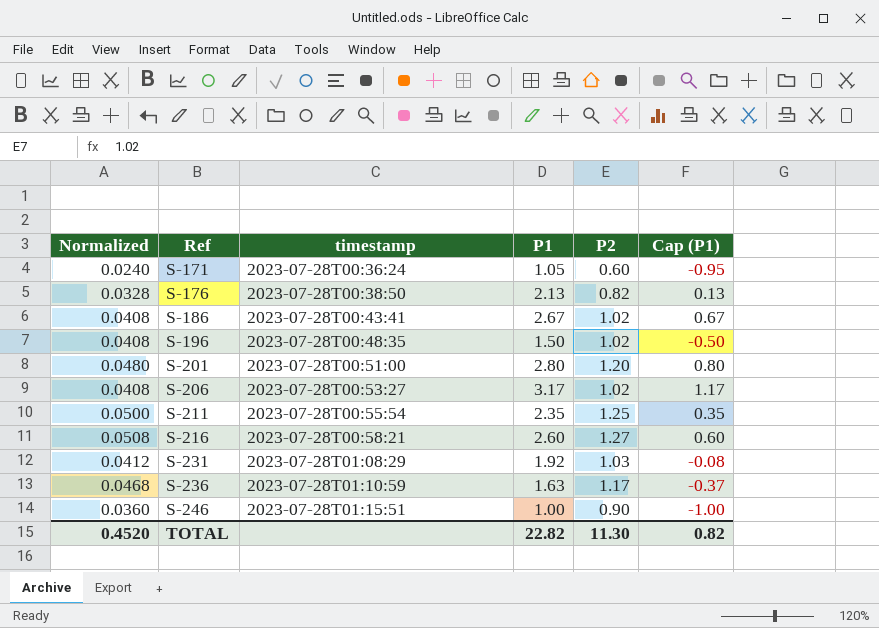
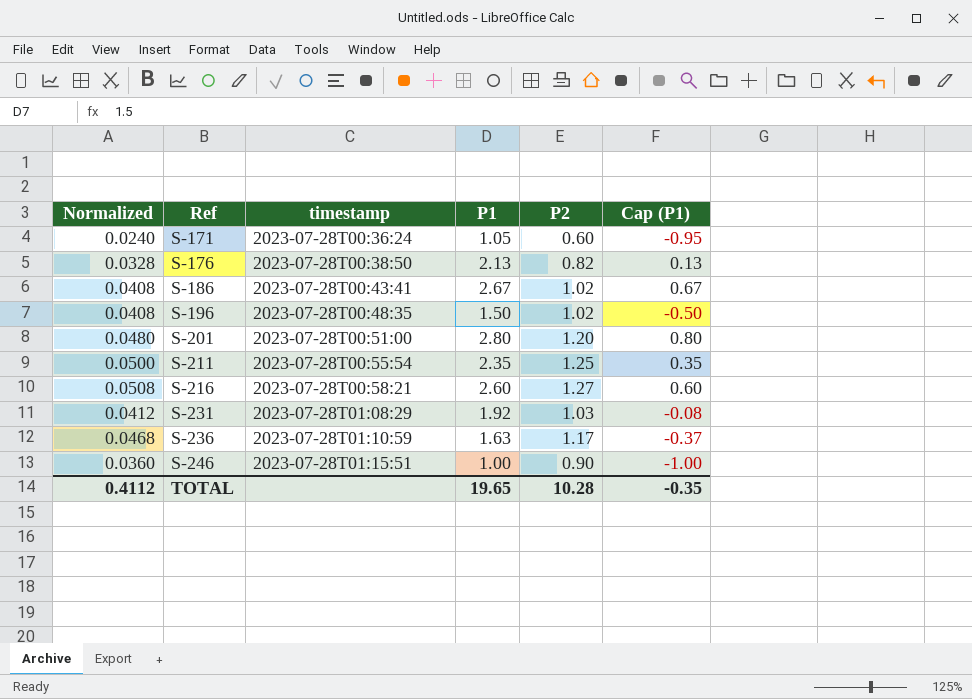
row S-206: 0.0408 | 2023-07-28T00:53:27 | 3.17 | 1.02 | 1.17 -> none
TOTAL | Normalized: 0.4520 -> 0.4112
TOTAL | P1: 22.82 -> 19.65
TOTAL | P2: 11.30 -> 10.28
TOTAL | Cap (P1): 0.82 -> -0.35

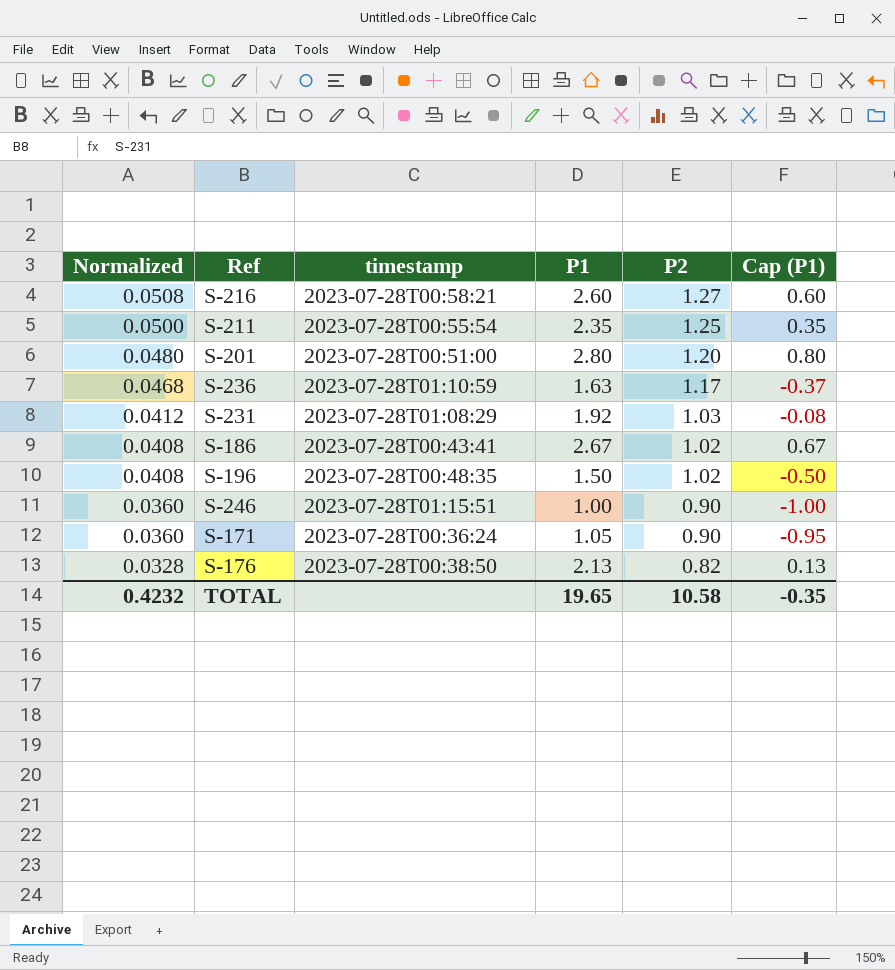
row order: Ref ascending -> Normalized descending
S-171 | Normalized: 0.0240 -> 0.0360
S-171 | P2: 0.60 -> 0.90
TOTAL | Normalized: 0.4112 -> 0.4232
TOTAL | P2: 10.28 -> 10.58

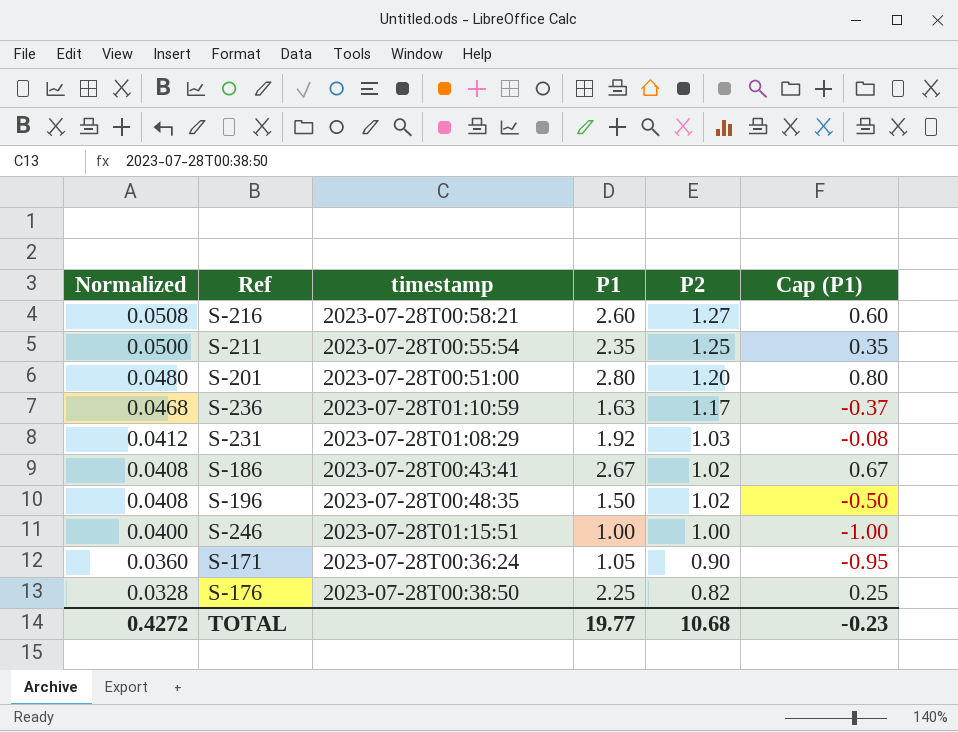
S-246 | Normalized: 0.0360 -> 0.0400
S-246 | P2: 0.90 -> 1.00
S-176 | P1: 2.13 -> 2.25
S-176 | Cap (P1): 0.13 -> 0.25
TOTAL | Normalized: 0.4232 -> 0.4272
TOTAL | P1: 19.65 -> 19.77
TOTAL | P2: 10.58 -> 10.68
TOTAL | Cap (P1): -0.35 -> -0.23

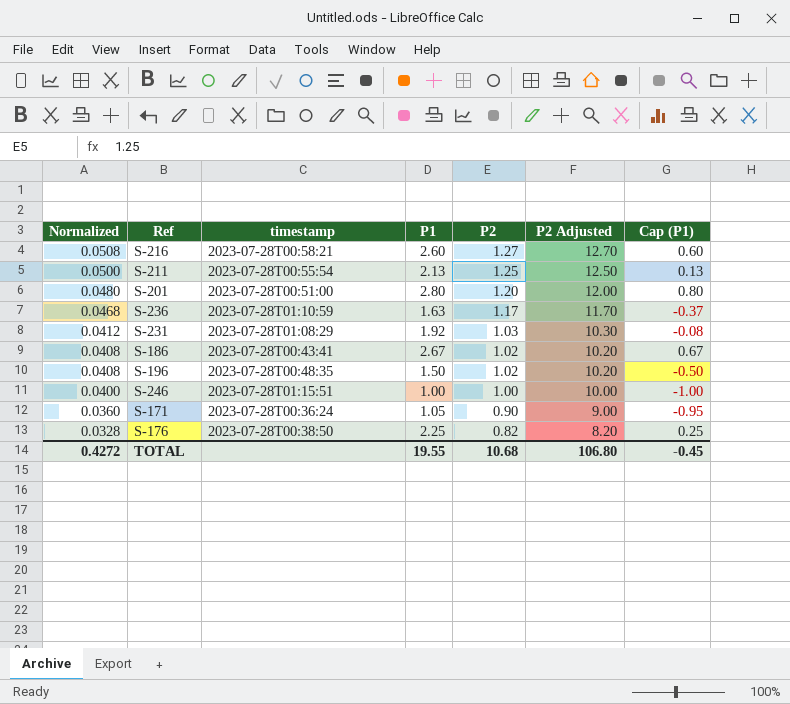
column P2 Adjusted | formula: none -> [P2] * 10
S-211 | P1: 2.35 -> 2.13
S-211 | Cap (P1): 0.35 -> 0.13
TOTAL | P1: 19.77 -> 19.55
TOTAL | Cap (P1): -0.23 -> -0.45

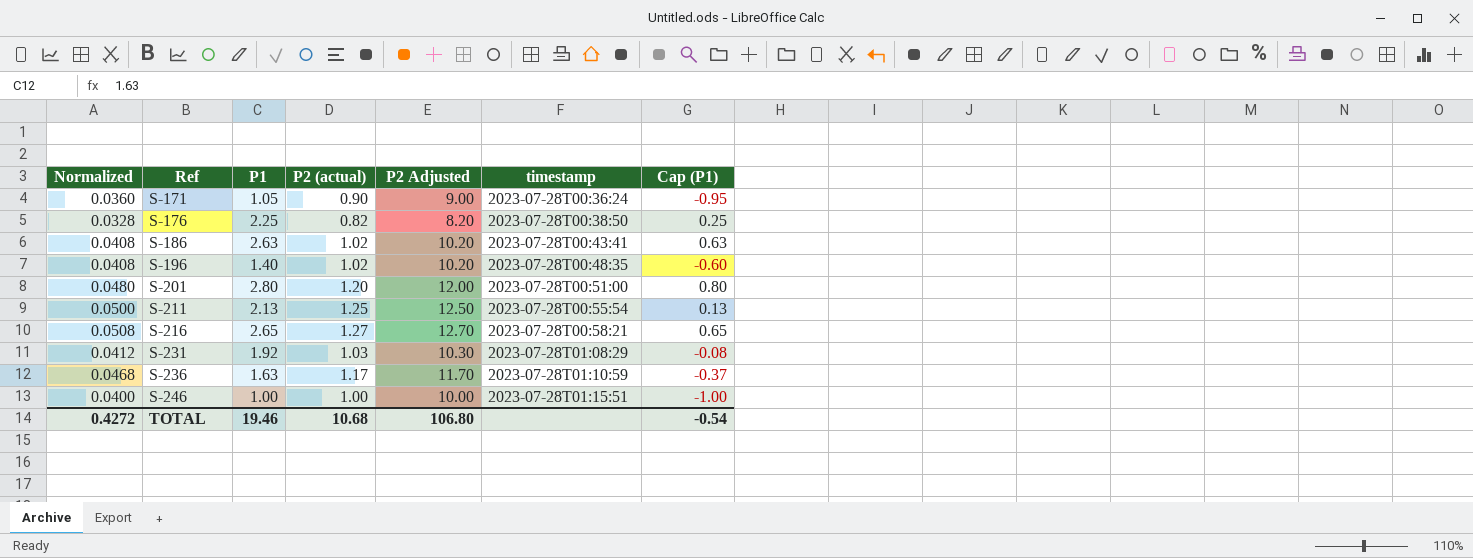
row order: Normalized descending -> Ref ascending
column name: P2 -> P2 (actual)
column timestamp | position: 3 -> 6
S-186 | P1: 2.67 -> 2.63
S-186 | Cap (P1): 0.67 -> 0.63
S-196 | P1: 1.50 -> 1.40
S-196 | Cap (P1): -0.50 -> -0.60
S-216 | P1: 2.60 -> 2.65
S-216 | Cap (P1): 0.60 -> 0.65
TOTAL | P1: 19.55 -> 19.46
TOTAL | Cap (P1): -0.45 -> -0.54

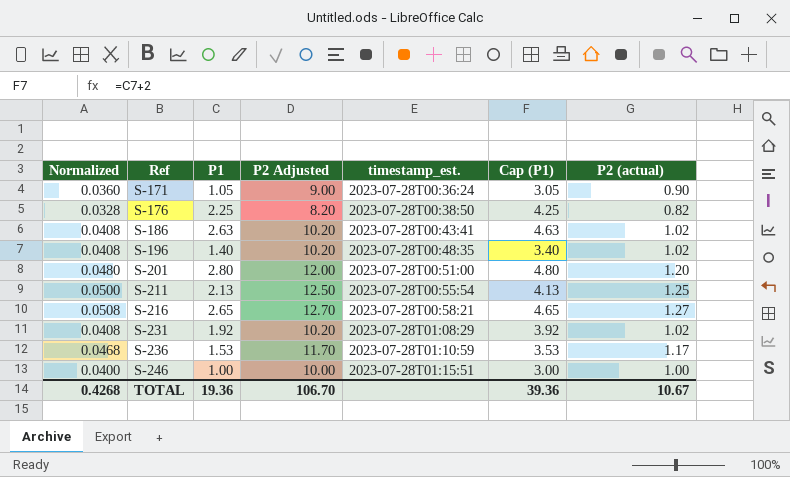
column name: timestamp -> timestamp_est.
column Cap (P1) | formula: [P1] - 2 -> [P1] + 2
column P2 (actual) | position: 4 -> 7
S-231 | Normalized: 0.0412 -> 0.0408
S-231 | P2 Adjusted: 10.30 -> 10.20
S-231 | P2 (actual): 1.03 -> 1.02
S-236 | P1: 1.63 -> 1.53
TOTAL | Normalized: 0.4272 -> 0.4268
TOTAL | P1: 19.46 -> 19.36
TOTAL | P2 Adjusted: 106.80 -> 106.70
TOTAL | Cap (P1): -0.54 -> 39.36
TOTAL | P2 (actual): 10.68 -> 10.67

